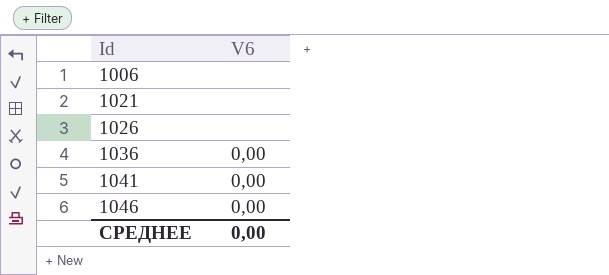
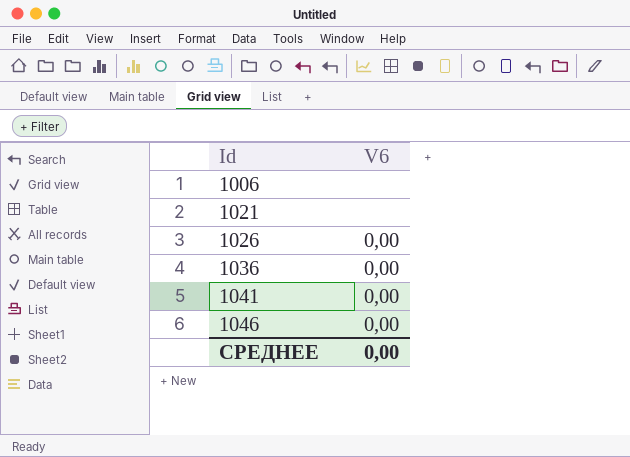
1026 | V6: none -> 0,00

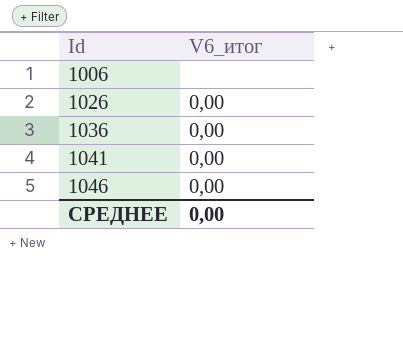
column name: V6 -> V6_итог
row 1021: none -> none

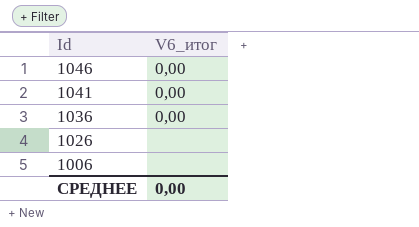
row order: Id ascending -> Id descending
1026 | V6_итог: 0,00 -> none

